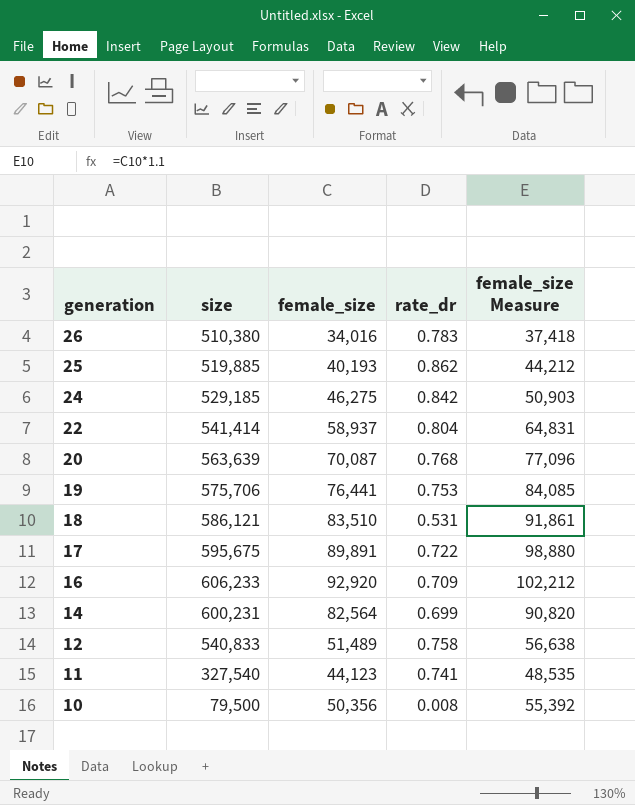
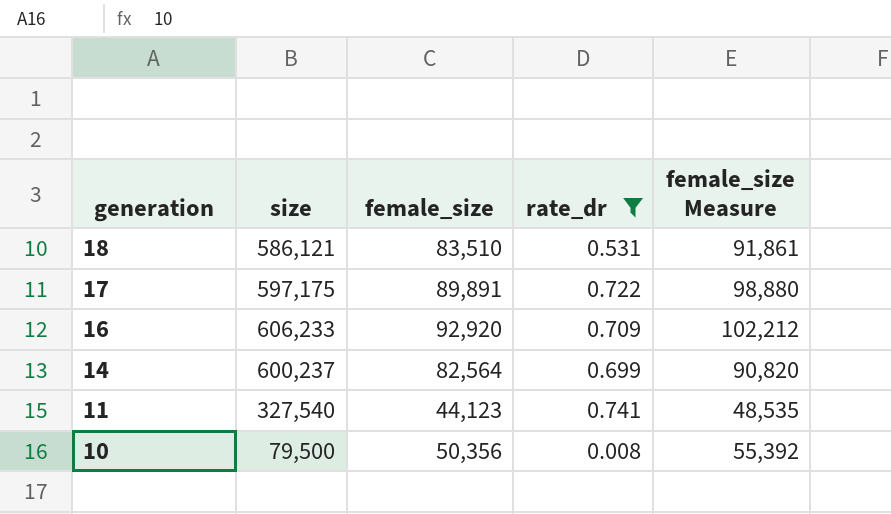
filter: none -> rate_dr <= 0.741
17 | size: 595,675 -> 597,175
14 | size: 600,231 -> 600,237

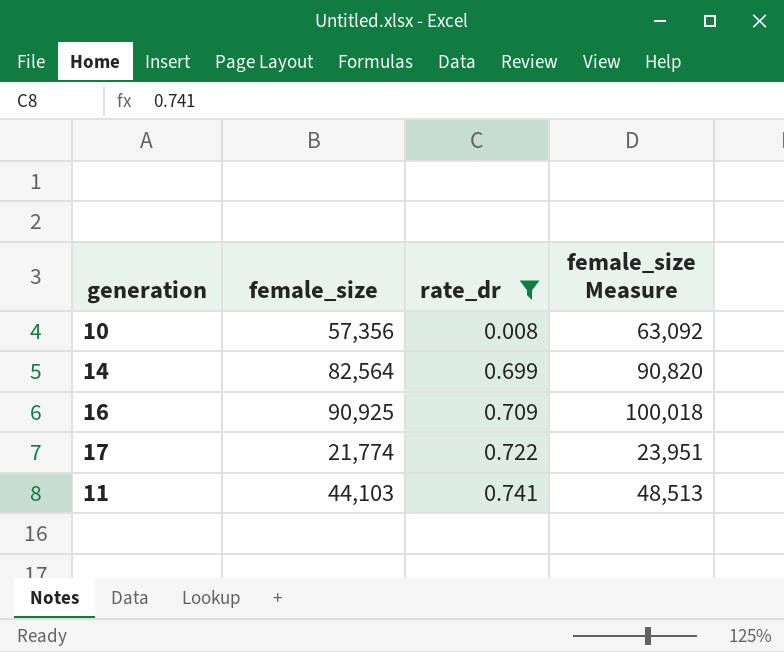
row order: generation descending -> rate_dr ascending
column size | position: 2 -> none
row 18: 586,121 | 83,510 | 0.531 | 91,861 -> none
10 | female_size: 50,356 -> 57,356
10 | female_size Measure: 55,392 -> 63,092
16 | female_size: 92,920 -> 90,925
16 | female_size Measure: 102,212 -> 100,018
17 | female_size: 89,891 -> 21,774
17 | female_size Measure: 98,880 -> 23,951
11 | female_size: 44,123 -> 44,103
11 | female_size Measure: 48,535 -> 48,513

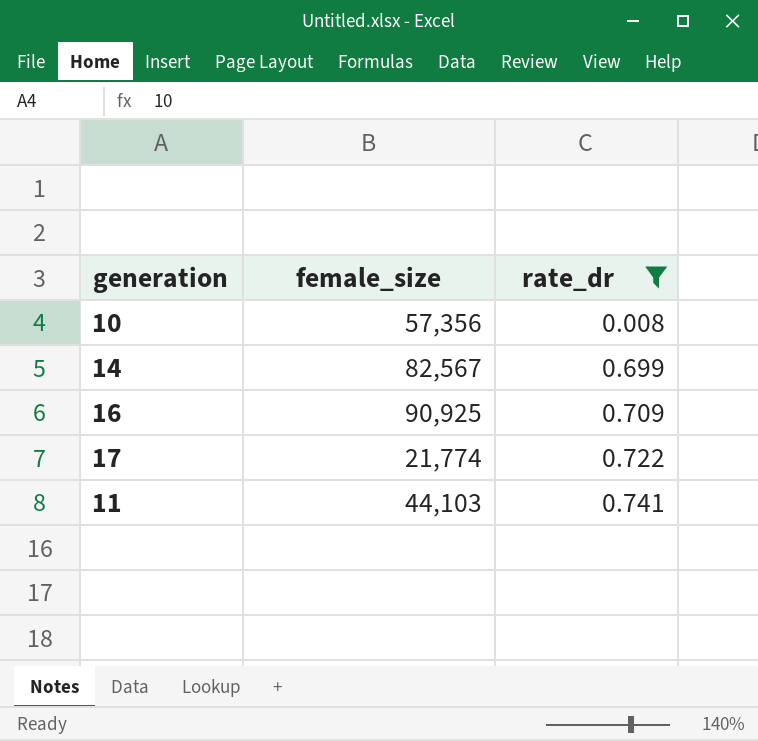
column female_size Measure | formula: [female_size] * 1.1 -> none
14 | female_size: 82,564 -> 82,567

